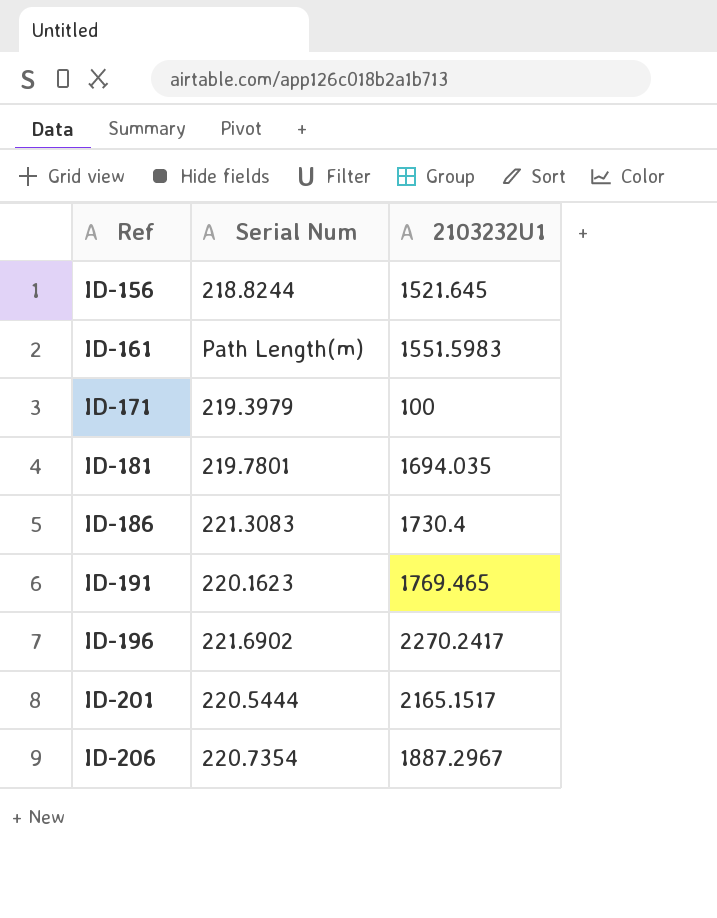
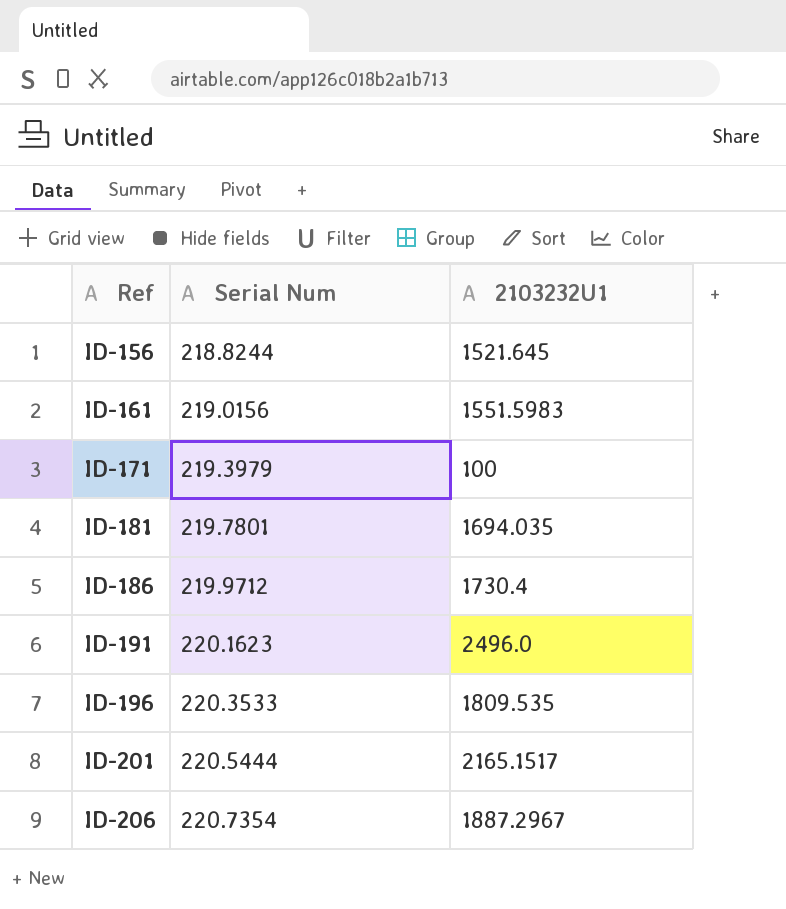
ID-161 | Serial Num: Path Length(m) -> 219.0156
ID-186 | Serial Num: 221.3083 -> 219.9712
ID-191 | 2103232U1: 1769.465 -> 2496.0
ID-196 | Serial Num: 221.6902 -> 220.3533
ID-196 | 2103232U1: 2270.2417 -> 1809.535

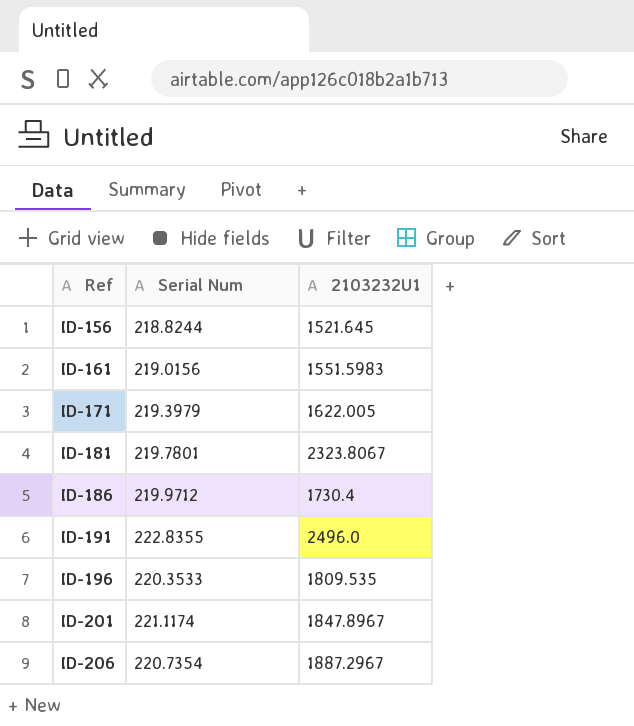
ID-171 | 2103232U1: 100 -> 1622.005
ID-181 | 2103232U1: 1694.035 -> 2323.8067
ID-191 | Serial Num: 220.1623 -> 222.8355
ID-201 | Serial Num: 220.5444 -> 221.1174
ID-201 | 2103232U1: 2165.1517 -> 1847.8967

